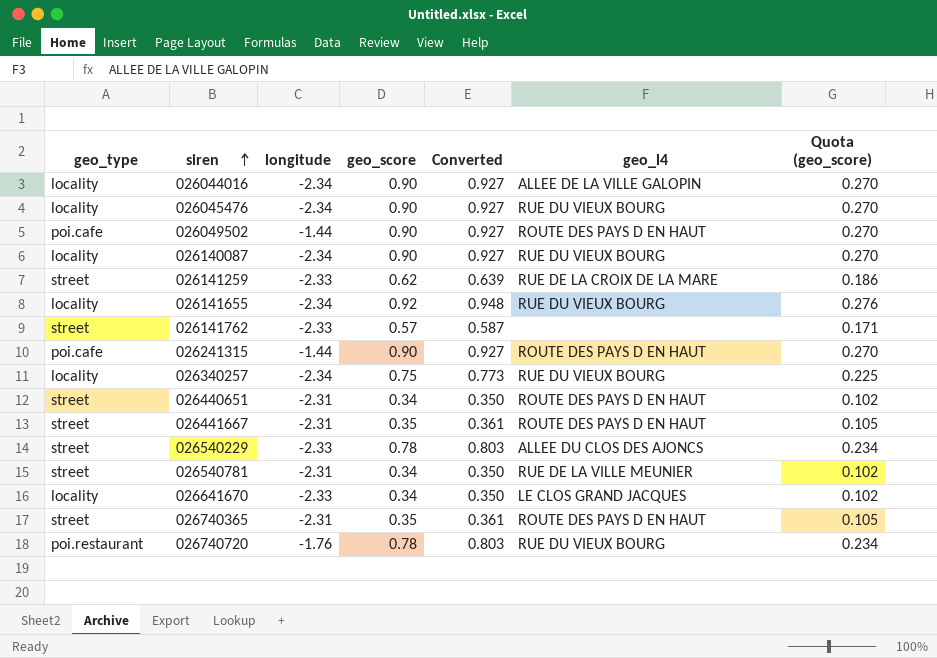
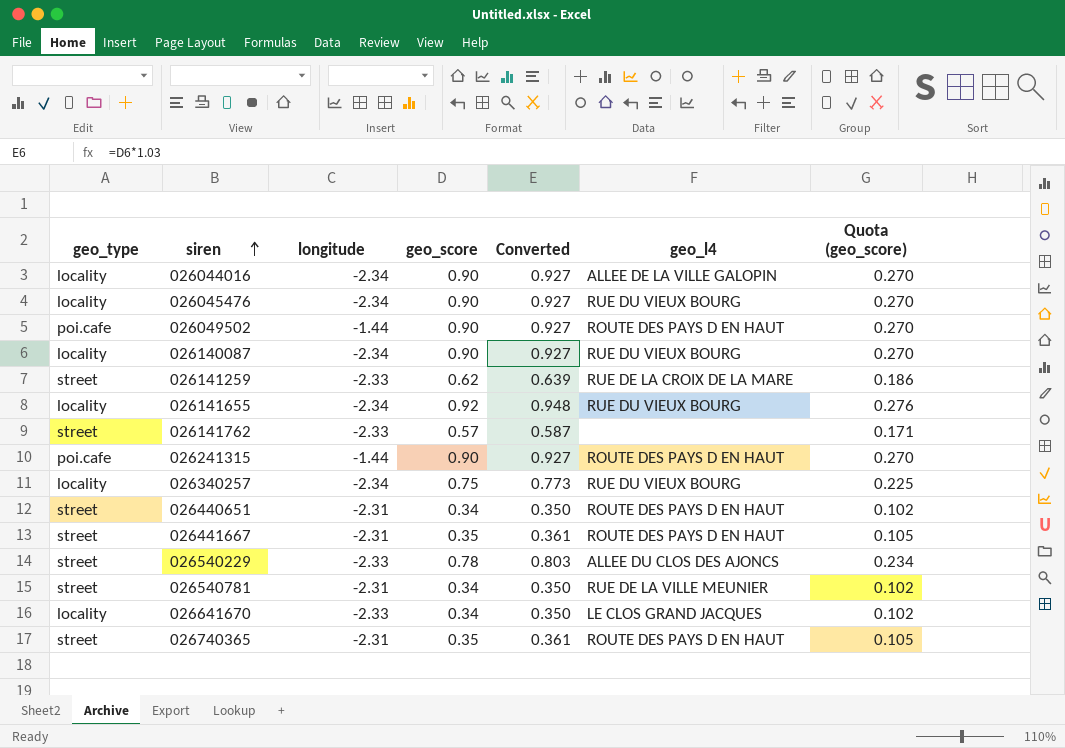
row 026740720: poi.restaurant | -1.76 | 0.78 | 0.803 | RUE DU VIEUX BOURG | 0.234 -> none

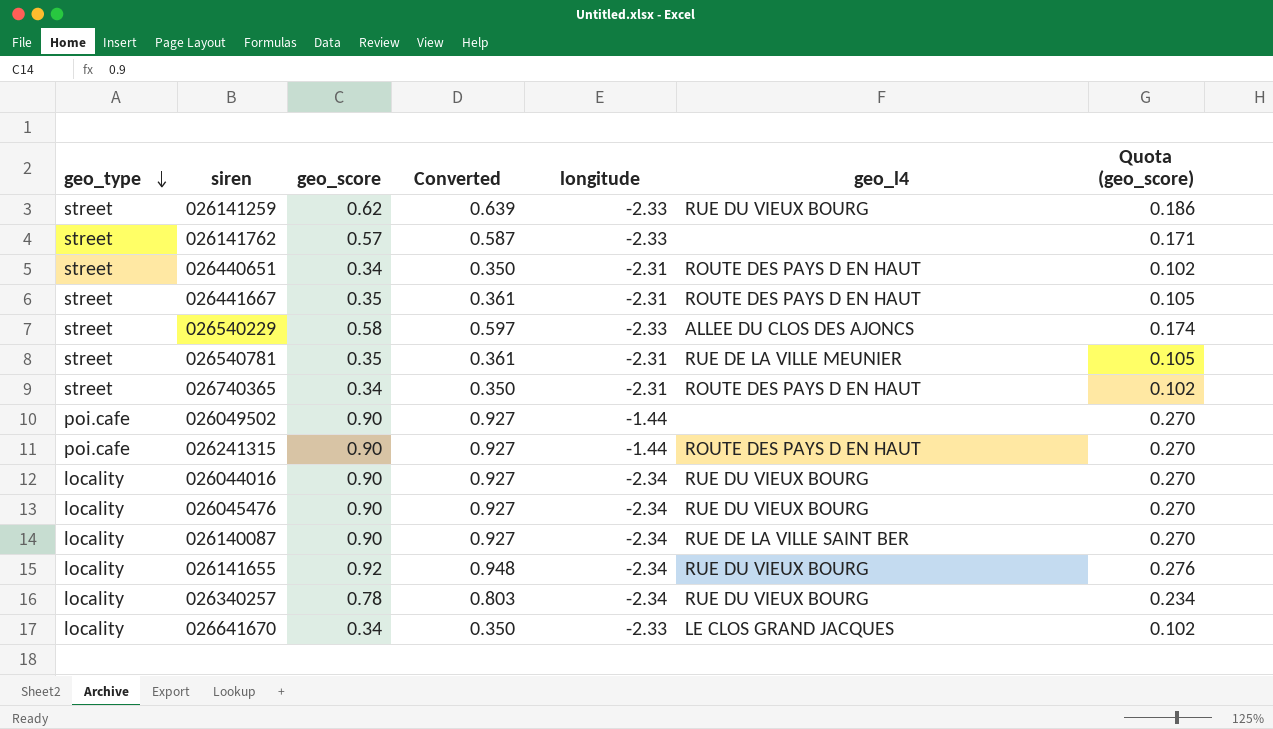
row order: siren ascending -> geo_type descending
column longitude | position: 3 -> 5
026141259 | geo_l4: RUE DE LA CROIX DE LA MARE -> RUE DU VIEUX BOURG
026540229 | geo_score: 0.78 -> 0.58
026540229 | Converted: 0.803 -> 0.597
026540229 | Quota (geo_score): 0.234 -> 0.174
026540781 | geo_score: 0.34 -> 0.35
026540781 | Converted: 0.350 -> 0.361
026540781 | Quota (geo_score): 0.102 -> 0.105
026740365 | geo_score: 0.35 -> 0.34
026740365 | Converted: 0.361 -> 0.350
026740365 | Quota (geo_score): 0.105 -> 0.102
026049502 | geo_l4: ROUTE DES PAYS D EN HAUT -> none
026044016 | geo_l4: ALLEE DE LA VILLE GALOPIN -> RUE DU VIEUX BOURG
026140087 | geo_l4: RUE DU VIEUX BOURG -> RUE DE LA VILLE SAINT BER
026340257 | geo_score: 0.75 -> 0.78
026340257 | Converted: 0.773 -> 0.803
026340257 | Quota (geo_score): 0.225 -> 0.234

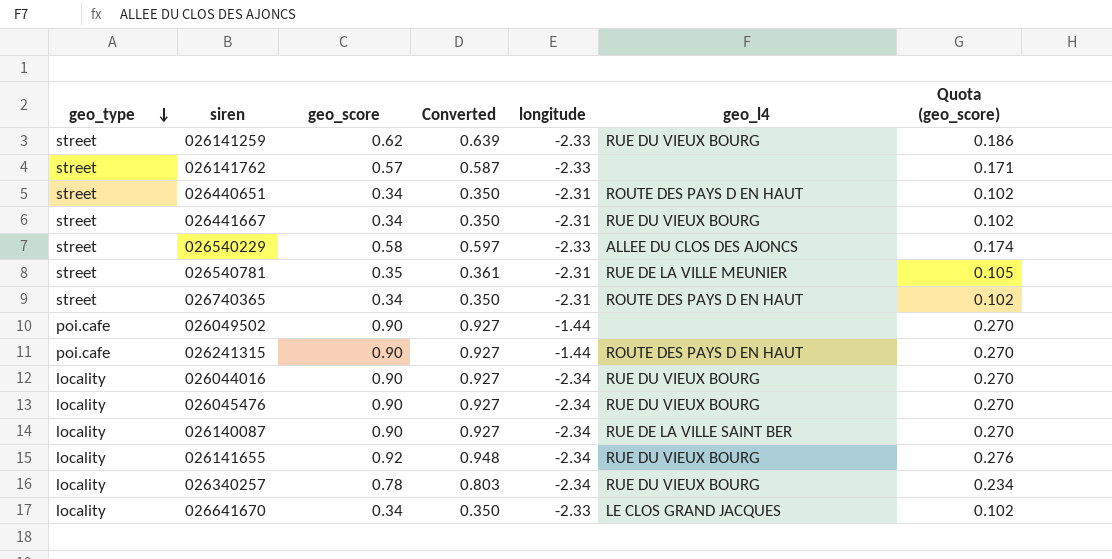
026441667 | geo_score: 0.35 -> 0.34
026441667 | Converted: 0.361 -> 0.350
026441667 | geo_l4: ROUTE DES PAYS D EN HAUT -> RUE DU VIEUX BOURG
026441667 | Quota (geo_score): 0.105 -> 0.102

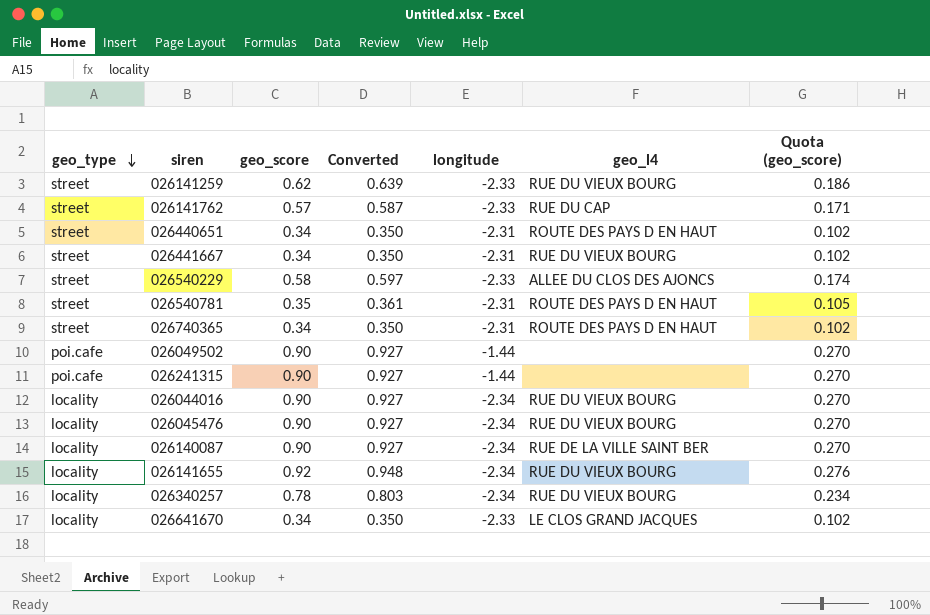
026141762 | geo_l4: none -> RUE DU CAP
026540781 | geo_l4: RUE DE LA VILLE MEUNIER -> ROUTE DES PAYS D EN HAUT
026241315 | geo_l4: ROUTE DES PAYS D EN HAUT -> none

